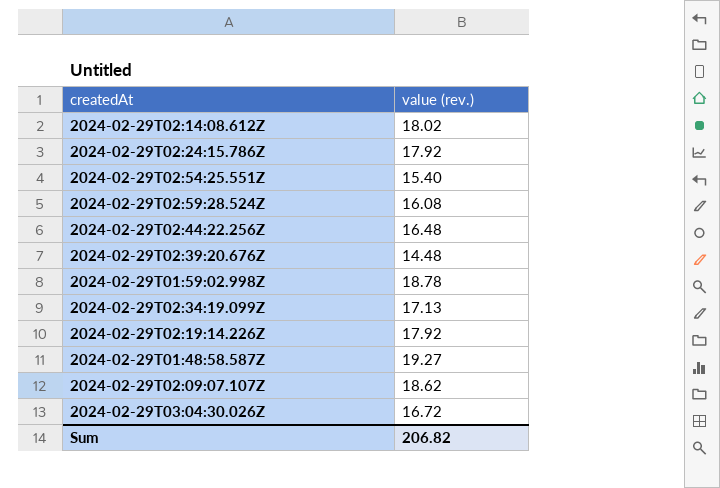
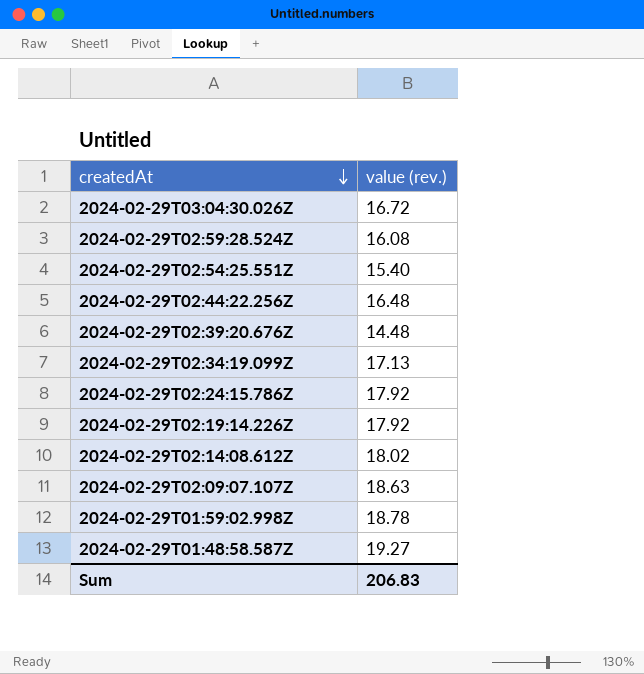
row order: none -> createdAt descending
2024-02-29T02:09:07.107Z | value (rev.): 18.62 -> 18.63
Sum | value (rev.): 206.82 -> 206.83

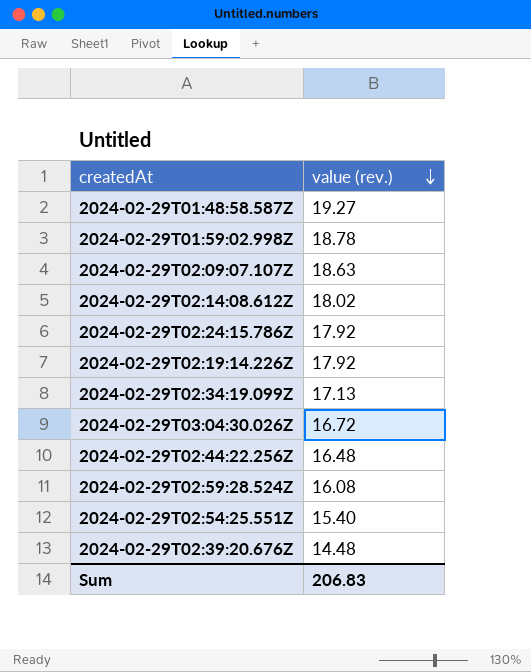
row order: createdAt descending -> value (rev.) descending

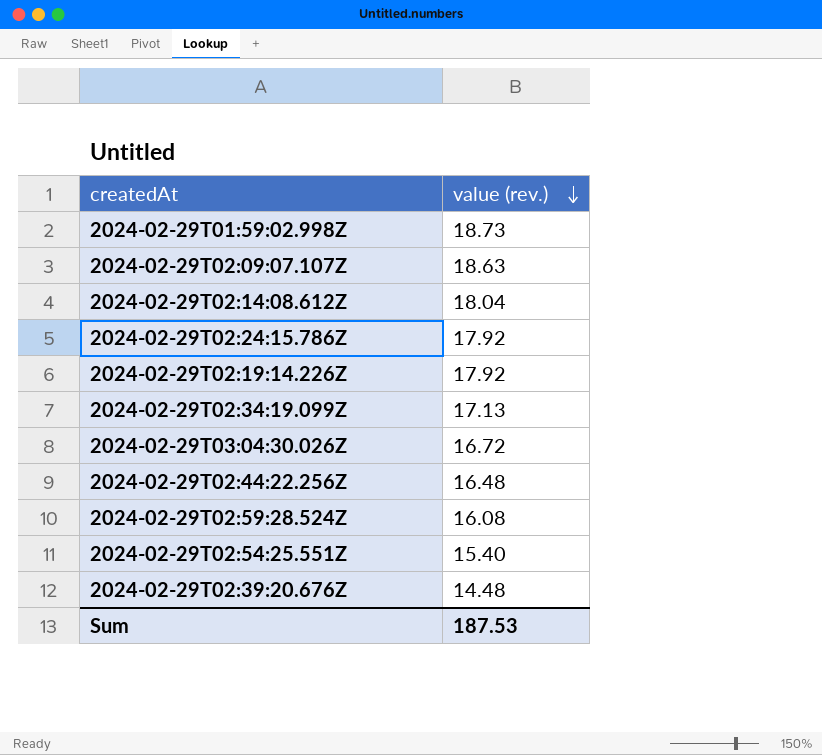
row 2024-02-29T01:48:58.587Z: 19.27 -> none
2024-02-29T01:59:02.998Z | value (rev.): 18.78 -> 18.73
2024-02-29T02:14:08.612Z | value (rev.): 18.02 -> 18.04
Sum | value (rev.): 206.83 -> 187.53

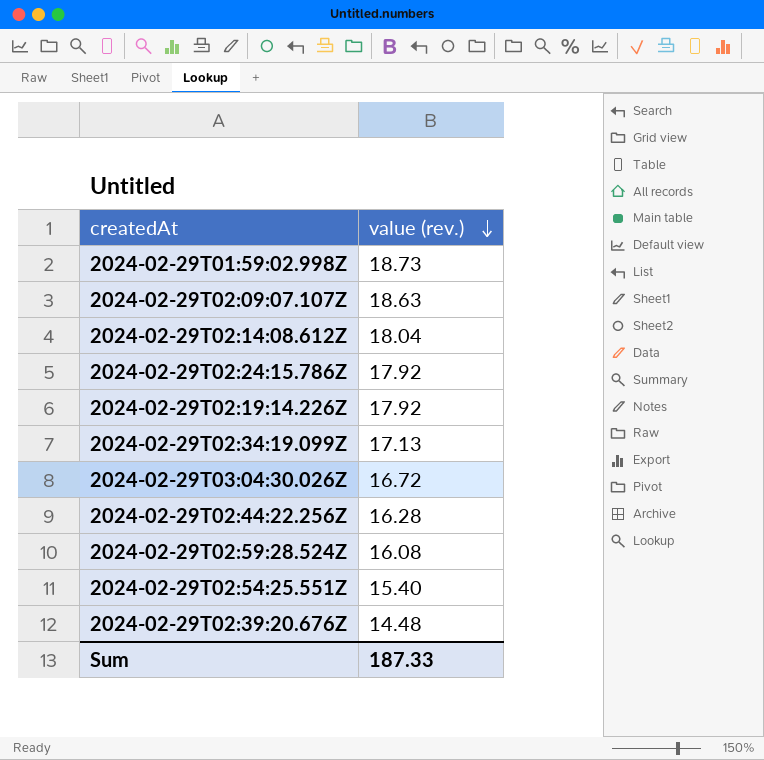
2024-02-29T02:44:22.256Z | value (rev.): 16.48 -> 16.28
Sum | value (rev.): 187.53 -> 187.33

